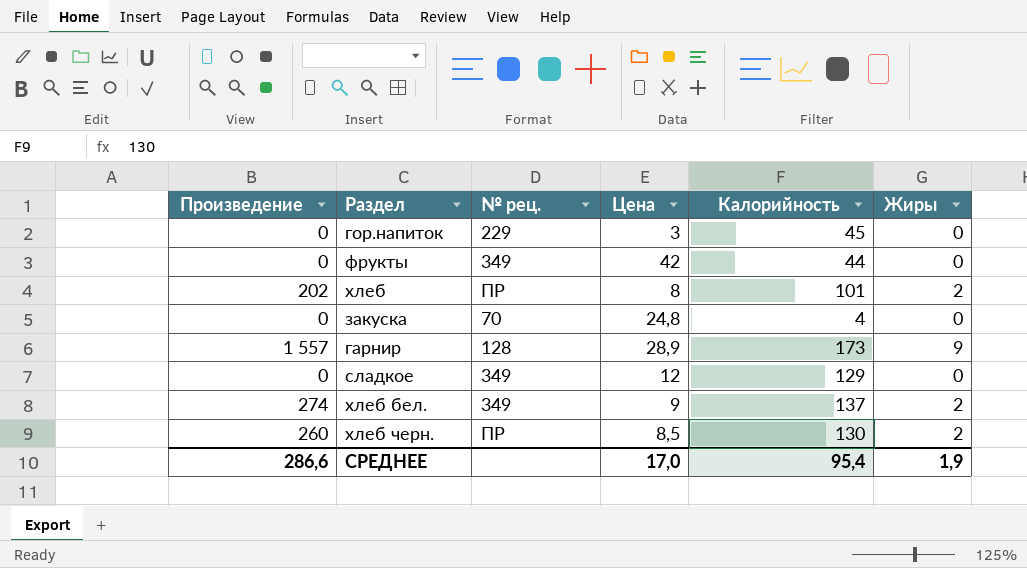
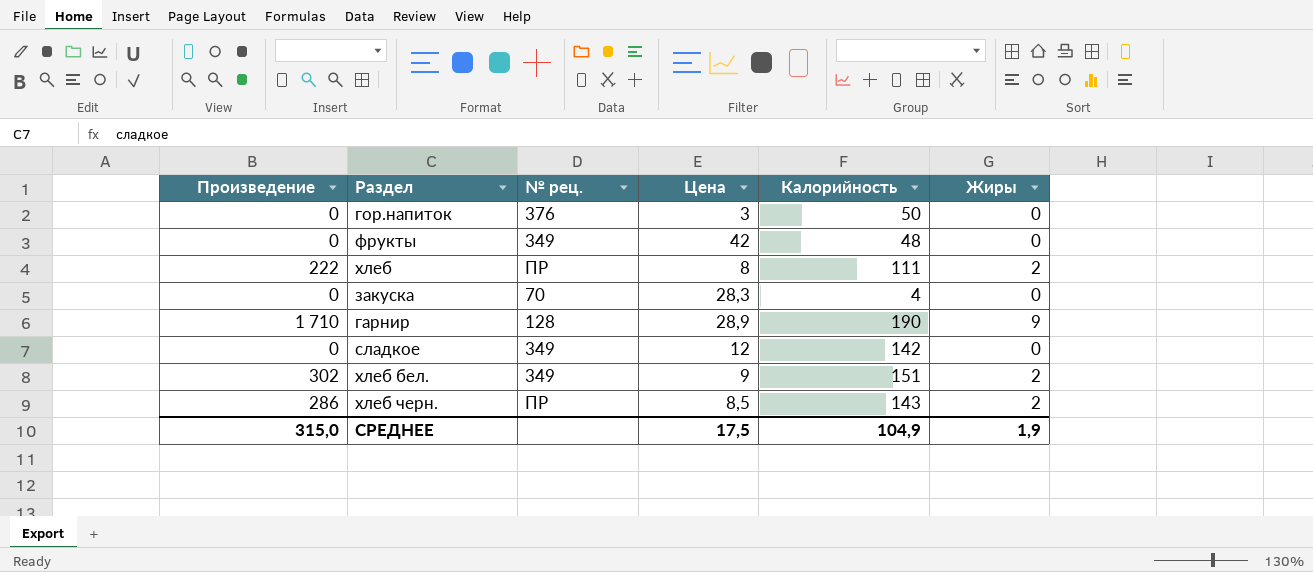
гор.напиток | № рец.: 229 -> 376
гор.напиток | Калорийность: 45 -> 50
фрукты | Калорийность: 44 -> 48
хлеб | Произведение: 202 -> 222
хлеб | Калорийность: 101 -> 111
закуска | Цена: 24,8 -> 28,3
гарнир | Произведение: 1 557 -> 1 710
гарнир | Калорийность: 173 -> 190
сладкое | Калорийность: 129 -> 142
хлеб бел. | Произведение: 274 -> 302
хлеб бел. | Калорийность: 137 -> 151
хлеб черн. | Произведение: 260 -> 286
хлеб черн. | Калорийность: 130 -> 143
СРЕДНЕЕ | Произведение: 286,6 -> 315,0
СРЕДНЕЕ | Цена: 17,0 -> 17,5
СРЕДНЕЕ | Калорийность: 95,4 -> 104,9

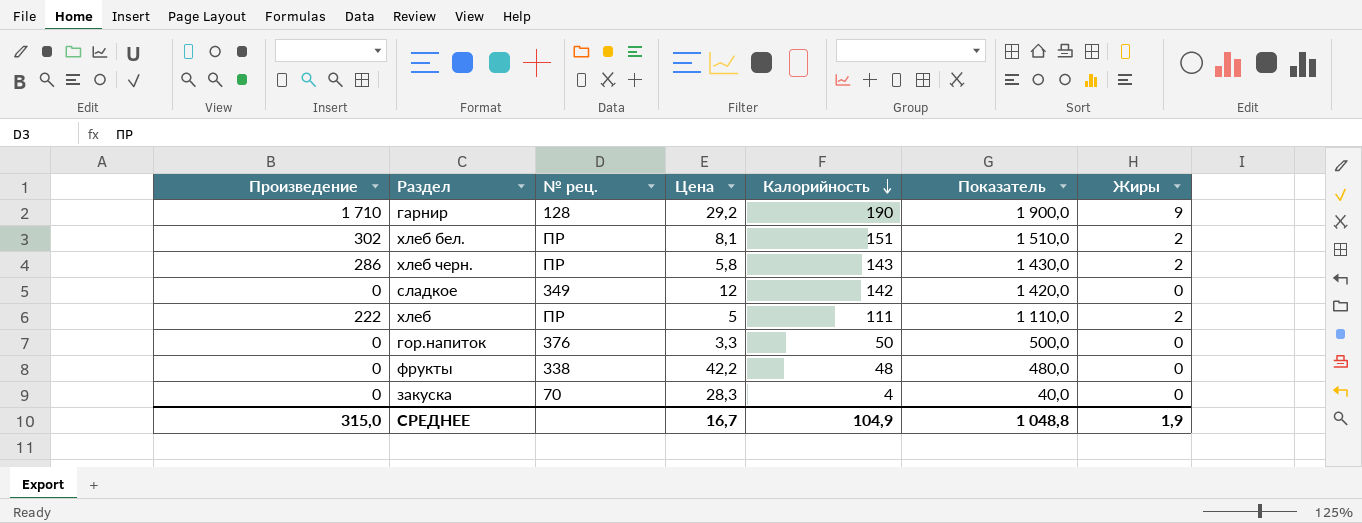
row order: none -> Калорийность descending
column Показатель | formula: none -> [Калорийность] * 10
гарнир | Цена: 28,9 -> 29,2
хлеб бел. | № рец.: 349 -> ПР
хлеб бел. | Цена: 9 -> 8,1
хлеб черн. | Цена: 8,5 -> 5,8
хлеб | Цена: 8 -> 5
гор.напиток | Цена: 3 -> 3,3
фрукты | № рец.: 349 -> 338
фрукты | Цена: 42 -> 42,2
СРЕДНЕЕ | Цена: 17,5 -> 16,7

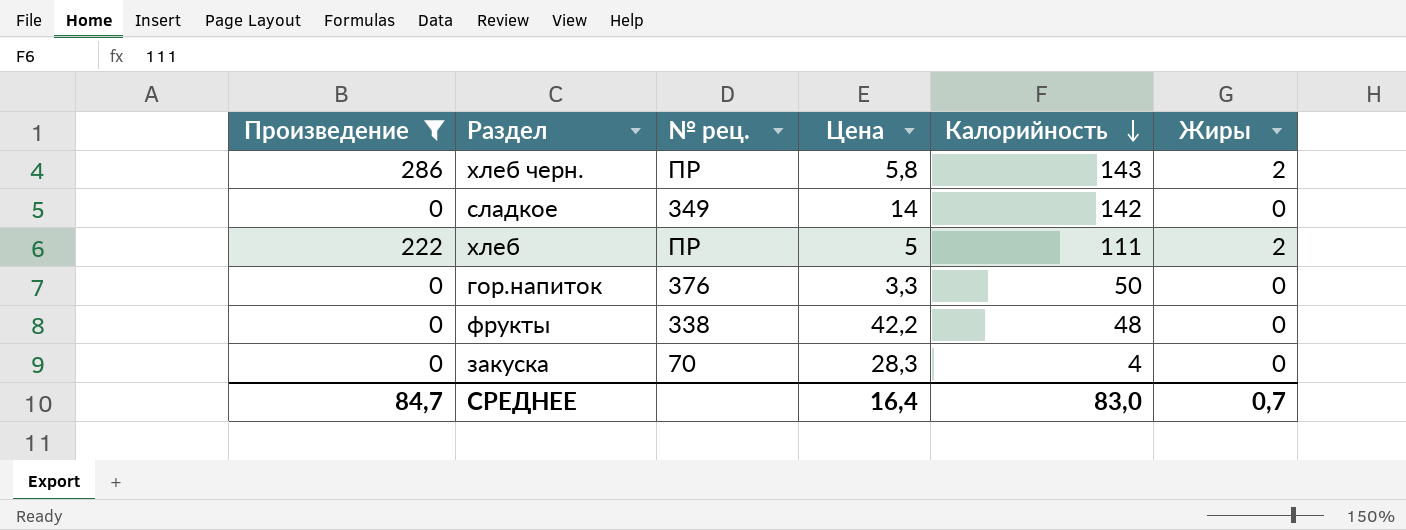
filter: none -> Произведение <= 286
column Показатель | formula: [Калорийность] * 10 -> none
сладкое | Цена: 12 -> 14
СРЕДНЕЕ | Произведение: 315,0 -> 84,7
СРЕДНЕЕ | Цена: 16,7 -> 16,4
СРЕДНЕЕ | Калорийность: 104,9 -> 83,0
СРЕДНЕЕ | Жиры: 1,9 -> 0,7

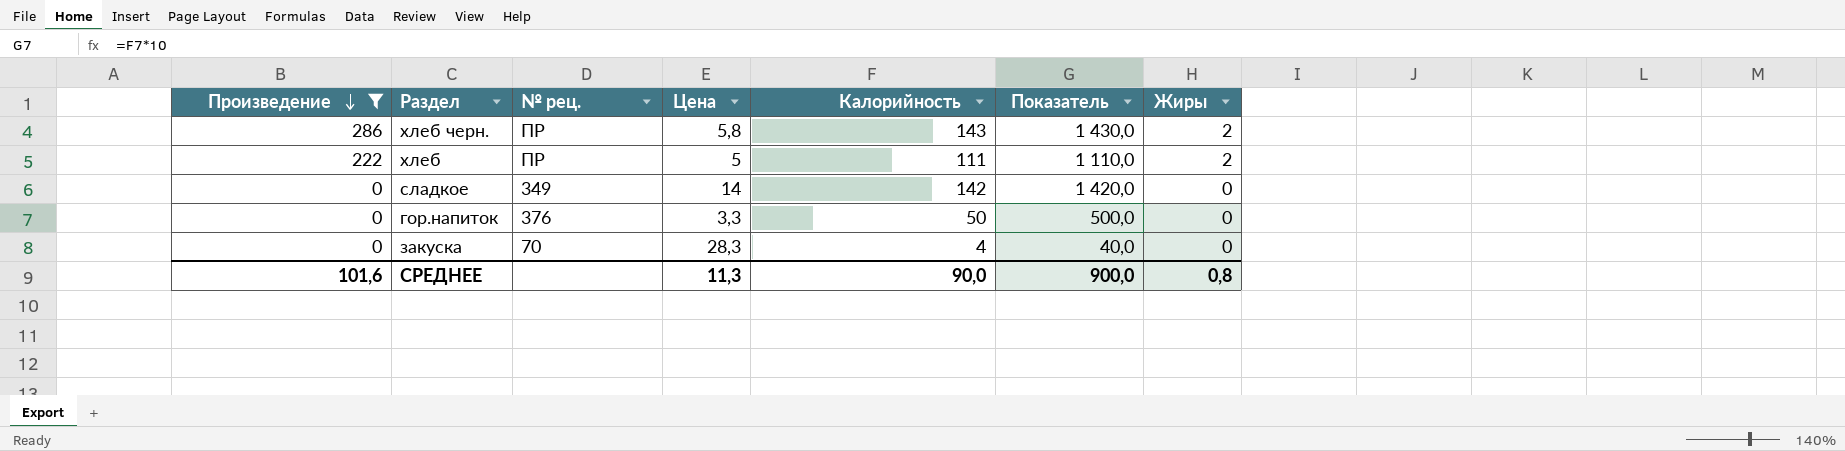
row order: Калорийность descending -> Произведение descending
column Показатель | formula: none -> [Калорийность] * 10
row фрукты: 0 | 338 | 42,2 | 48 | 0 -> none
СРЕДНЕЕ | Произведение: 84,7 -> 101,6
СРЕДНЕЕ | Цена: 16,4 -> 11,3
СРЕДНЕЕ | Калорийность: 83,0 -> 90,0
СРЕДНЕЕ | Жиры: 0,7 -> 0,8

